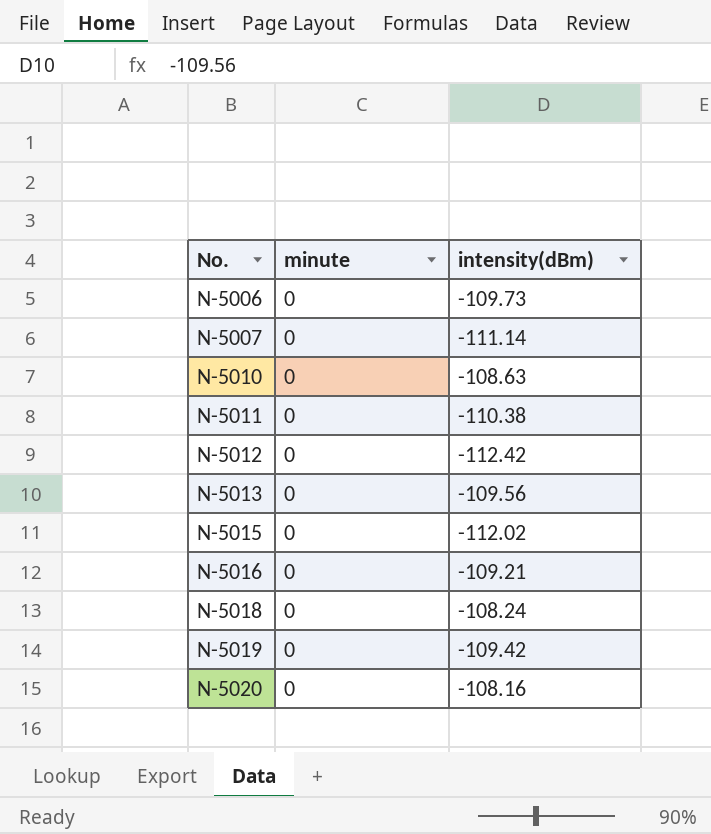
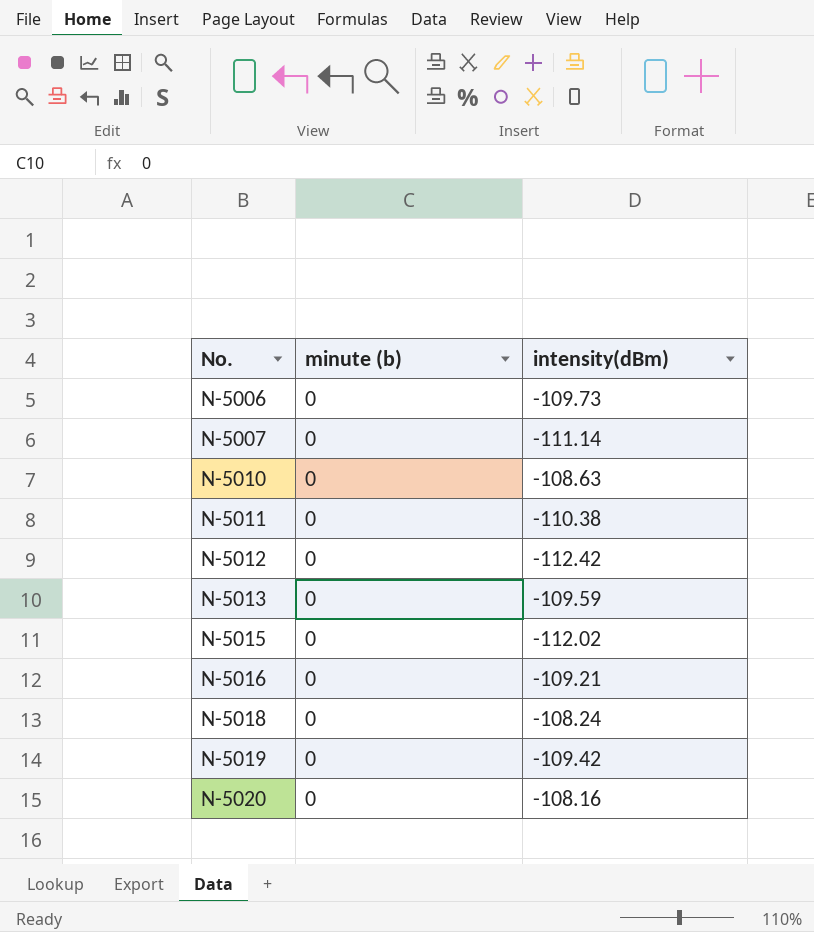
column name: minute -> minute (b)
N-5013 | intensity(dBm): -109.56 -> -109.59

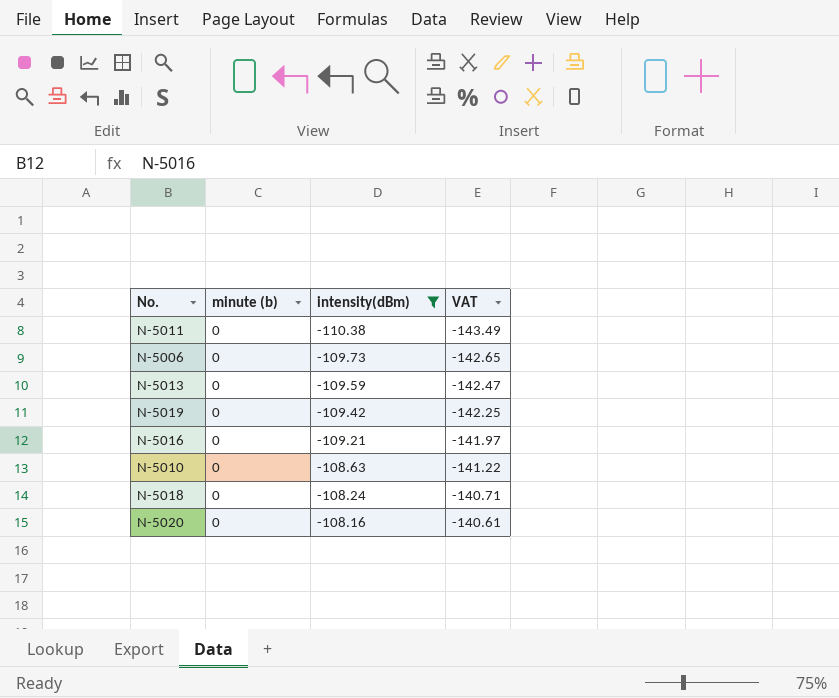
filter: none -> intensity(dBm) >= -110.38
row order: No. ascending -> intensity(dBm) ascending
column VAT | formula: none -> [intensity(dBm)] * 1.3

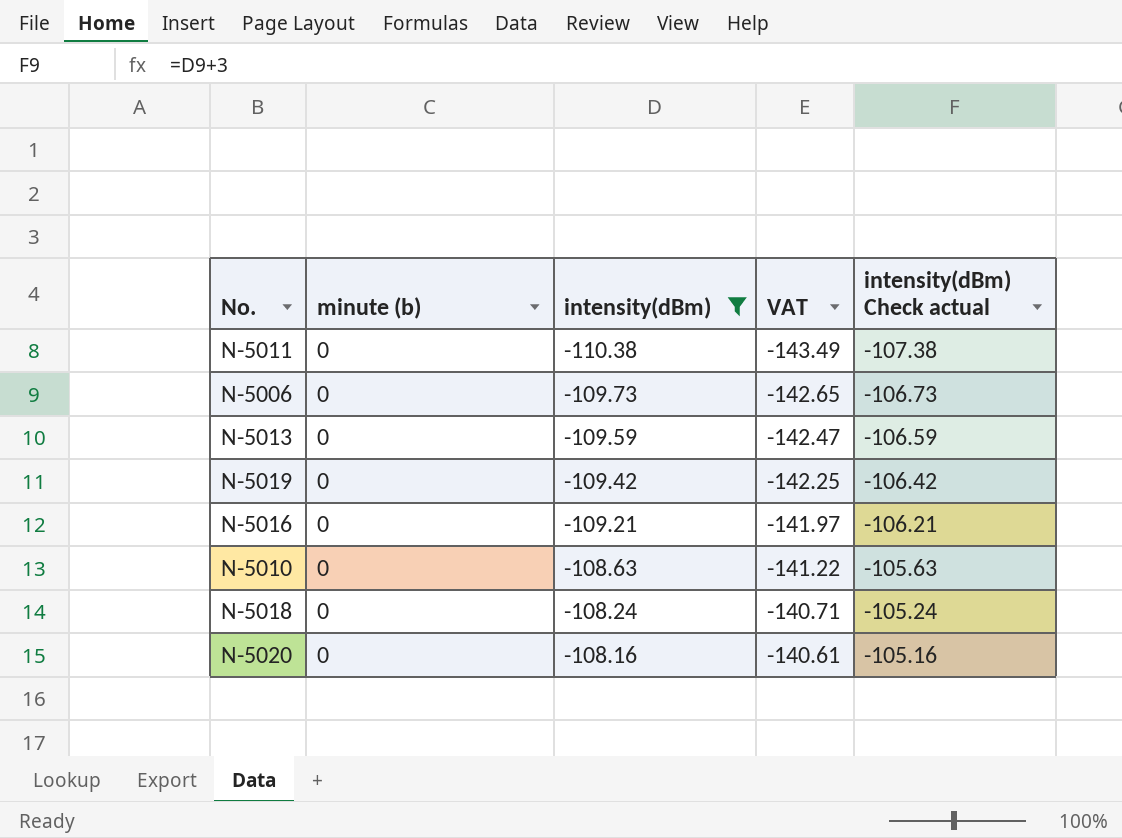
column intensity(dBm) Check actual | formula: none -> [intensity(dBm)] + 3

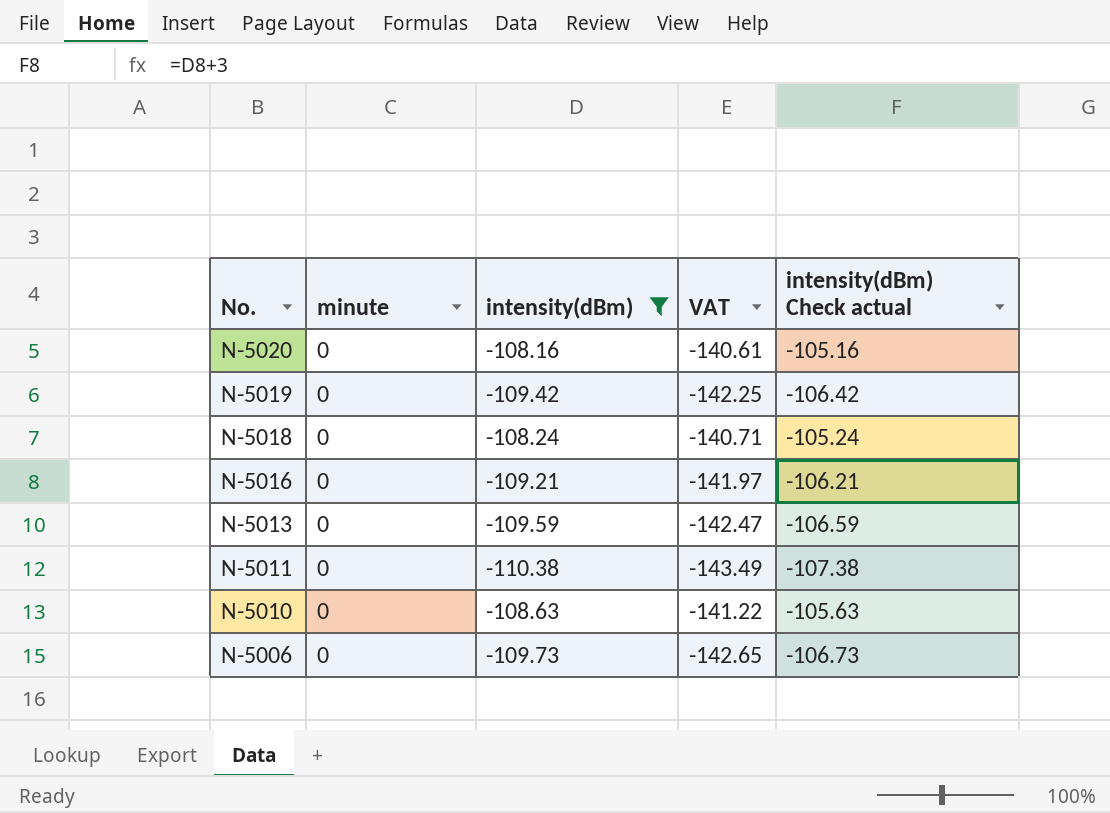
row order: intensity(dBm) ascending -> No. descending
column name: minute (b) -> minute

